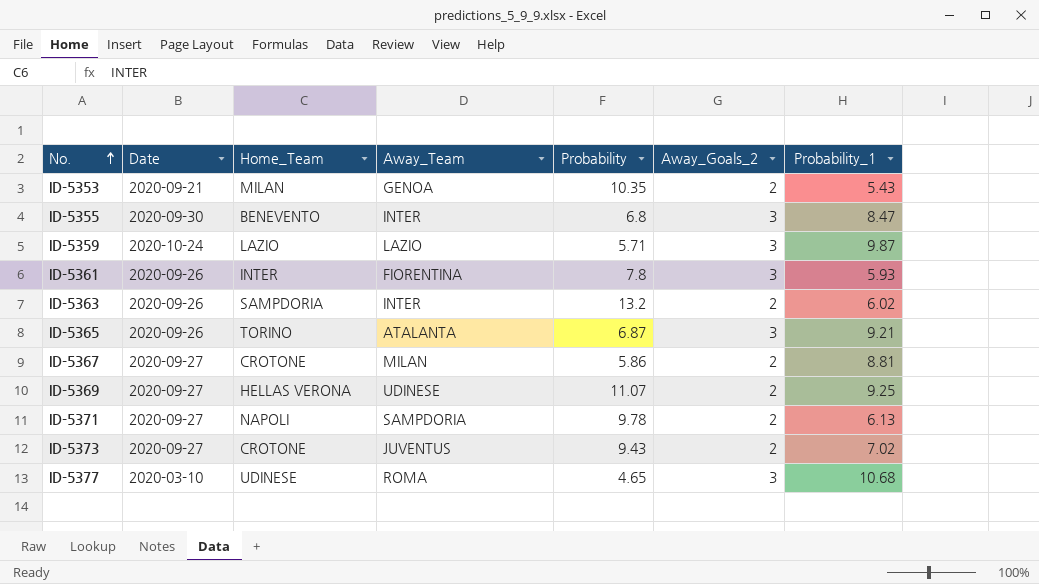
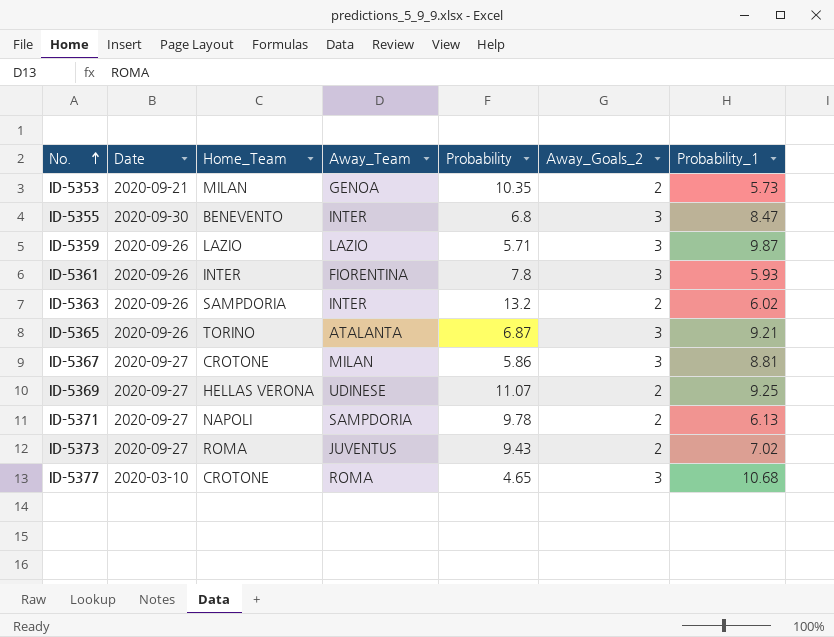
ID-5353 | Probability_1: 5.43 -> 5.73
ID-5359 | Date: 2020-10-24 -> 2020-09-26
ID-5367 | Away_Goals_2: 2 -> 3
ID-5373 | Home_Team: CROTONE -> ROMA
ID-5377 | Home_Team: UDINESE -> CROTONE

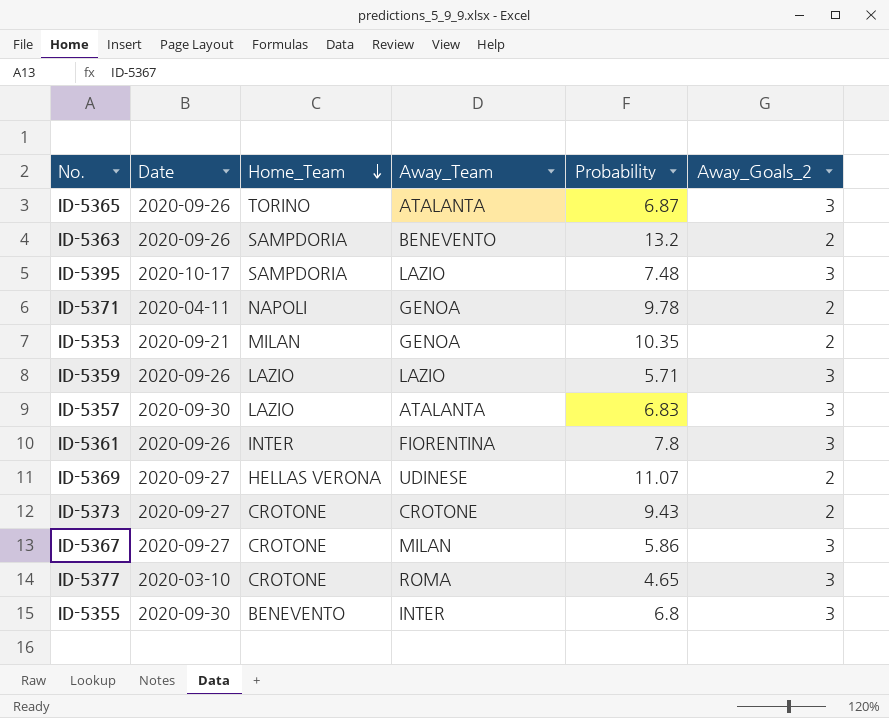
row order: No. ascending -> Home_Team descending
column Probability_1 | position: 7 -> none
ID-5363 | Away_Team: INTER -> BENEVENTO
row ID-5395: none -> 2020-10-17 | SAMPDORIA | LAZIO | 7.48 | 3
ID-5371 | Date: 2020-09-27 -> 2020-04-11
ID-5371 | Away_Team: SAMPDORIA -> GENOA
row ID-5357: none -> 2020-09-30 | LAZIO | ATALANTA | 6.83 | 3
ID-5373 | Home_Team: ROMA -> CROTONE
ID-5373 | Away_Team: JUVENTUS -> CROTONE

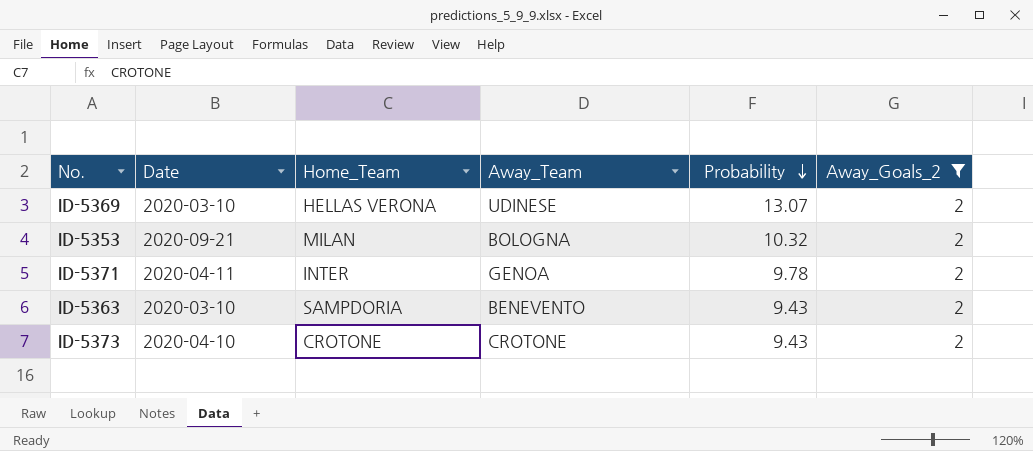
filter: none -> Away_Goals_2 = 2
row order: Home_Team descending -> Probability descending
ID-5369 | Date: 2020-09-27 -> 2020-03-10
ID-5369 | Probability: 11.07 -> 13.07
ID-5353 | Away_Team: GENOA -> BOLOGNA
ID-5353 | Probability: 10.35 -> 10.32
ID-5371 | Home_Team: NAPOLI -> INTER
ID-5363 | Date: 2020-09-26 -> 2020-03-10
ID-5363 | Probability: 13.2 -> 9.43
ID-5373 | Date: 2020-09-27 -> 2020-04-10

